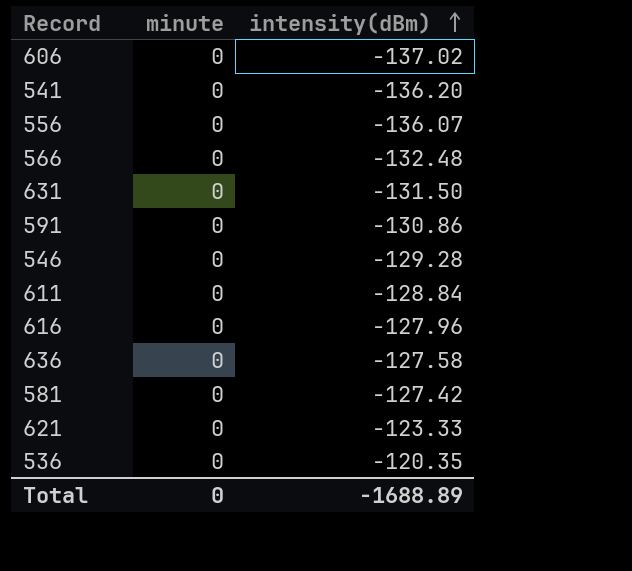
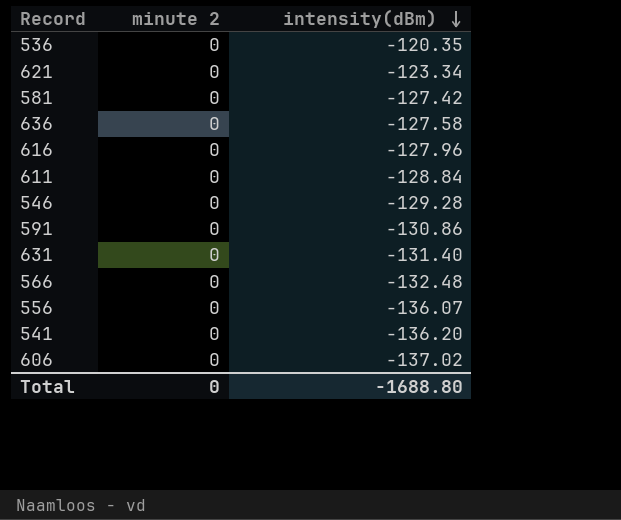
row order: intensity(dBm) ascending -> intensity(dBm) descending
column name: minute -> minute 2
621 | intensity(dBm): -123.33 -> -123.34
631 | intensity(dBm): -131.50 -> -131.40
Total | intensity(dBm): -1688.89 -> -1688.80

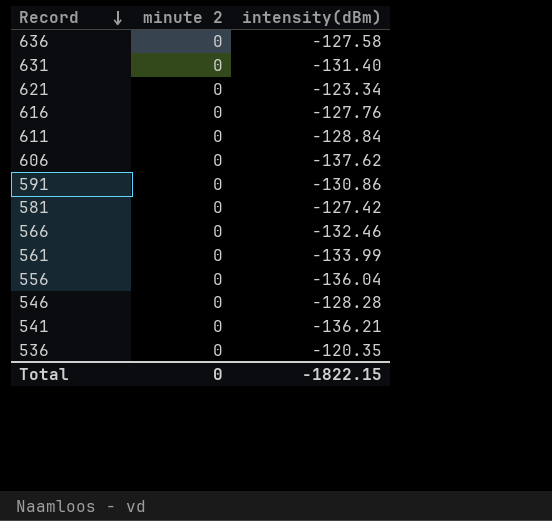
row order: intensity(dBm) descending -> Record descending
616 | intensity(dBm): -127.96 -> -127.76
606 | intensity(dBm): -137.02 -> -137.62
566 | intensity(dBm): -132.48 -> -132.46
row 561: none -> 0 | -133.99
556 | intensity(dBm): -136.07 -> -136.04
546 | intensity(dBm): -129.28 -> -128.28
541 | intensity(dBm): -136.20 -> -136.21
Total | intensity(dBm): -1688.80 -> -1822.15

